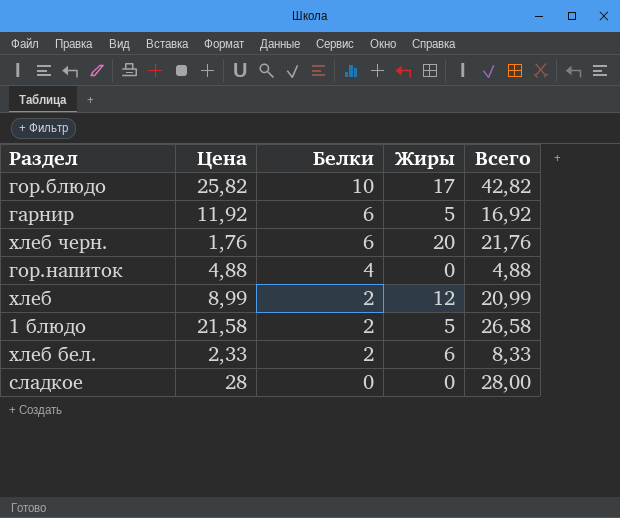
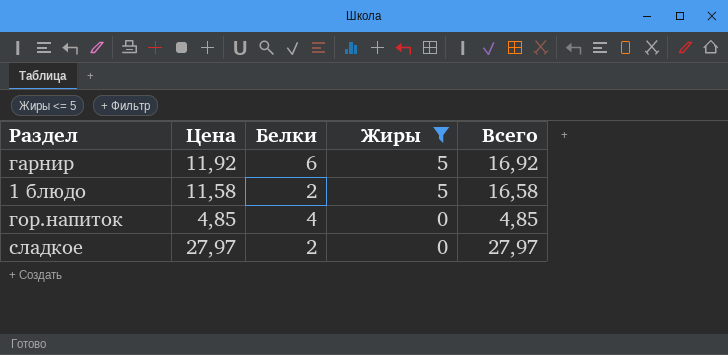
filter: none -> Жиры <= 5
row order: Белки descending -> Жиры descending
1 блюдо | Цена: 21,58 -> 11,58
1 блюдо | Всего: 26,58 -> 16,58
гор.напиток | Цена: 4,88 -> 4,85
гор.напиток | Всего: 4,88 -> 4,85
сладкое | Цена: 28 -> 27,97
сладкое | Белки: 0 -> 2
сладкое | Всего: 28,00 -> 27,97

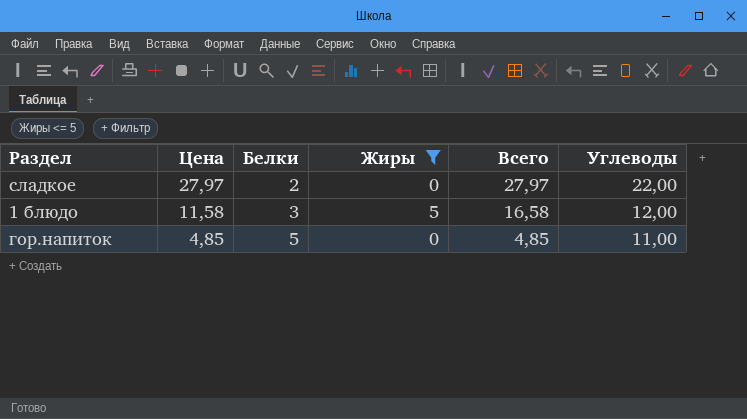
row order: Жиры descending -> Цена descending
column Углеводы | position: none -> 6
row гарнир: 11,92 | 6 | 5 | 16,92 -> none
1 блюдо | Белки: 2 -> 3
гор.напиток | Белки: 4 -> 5

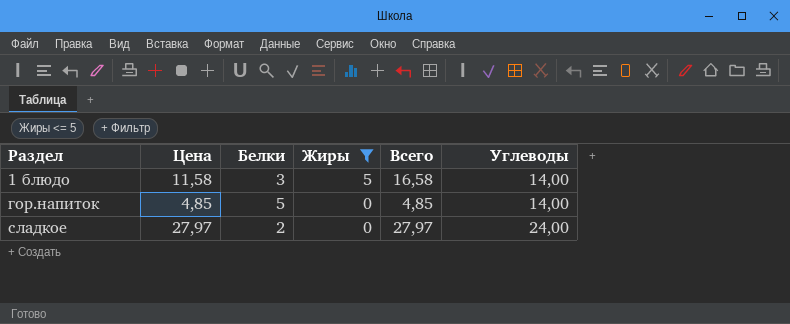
row order: Цена descending -> Раздел ascending
1 блюдо | Углеводы: 12,00 -> 14,00
гор.напиток | Углеводы: 11,00 -> 14,00
сладкое | Углеводы: 22,00 -> 24,00

